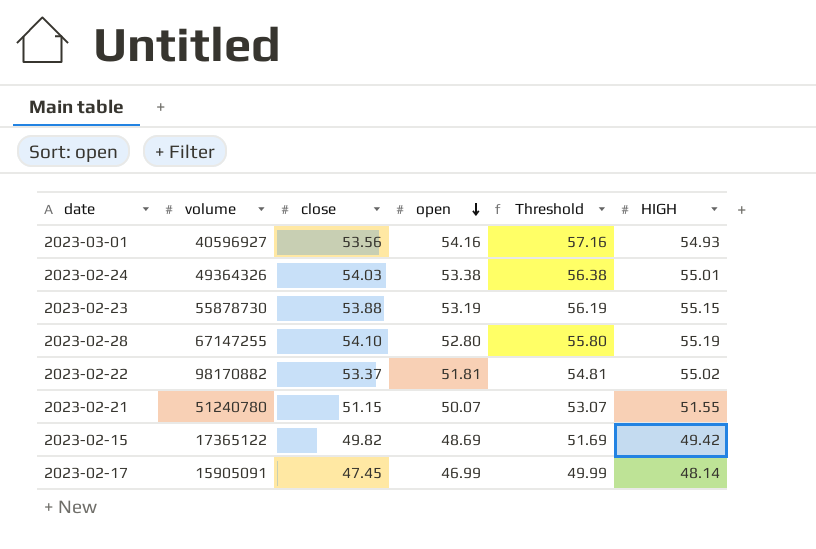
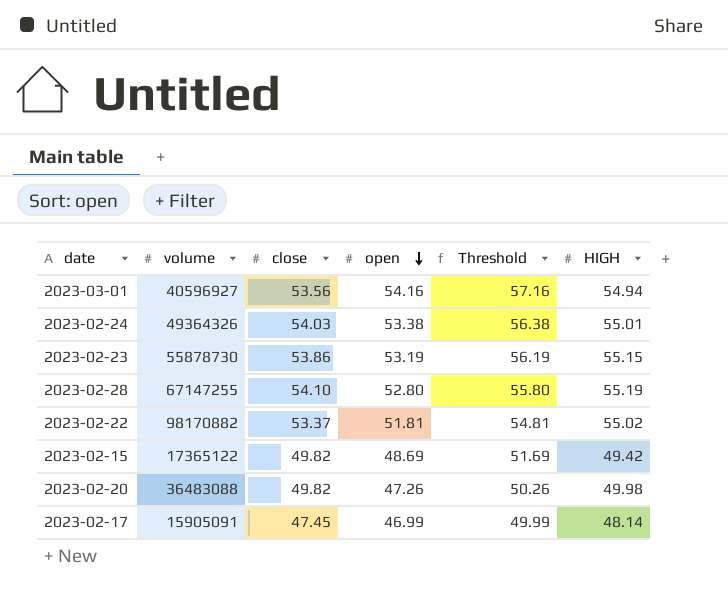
row 2023-02-21: 51240780 | 51.15 | 50.07 | 53.07 | 51.55 -> none
2023-03-01 | HIGH: 54.93 -> 54.94
2023-02-23 | close: 53.88 -> 53.86
row 2023-02-20: none -> 36483088 | 49.82 | 47.26 | 50.26 | 49.98

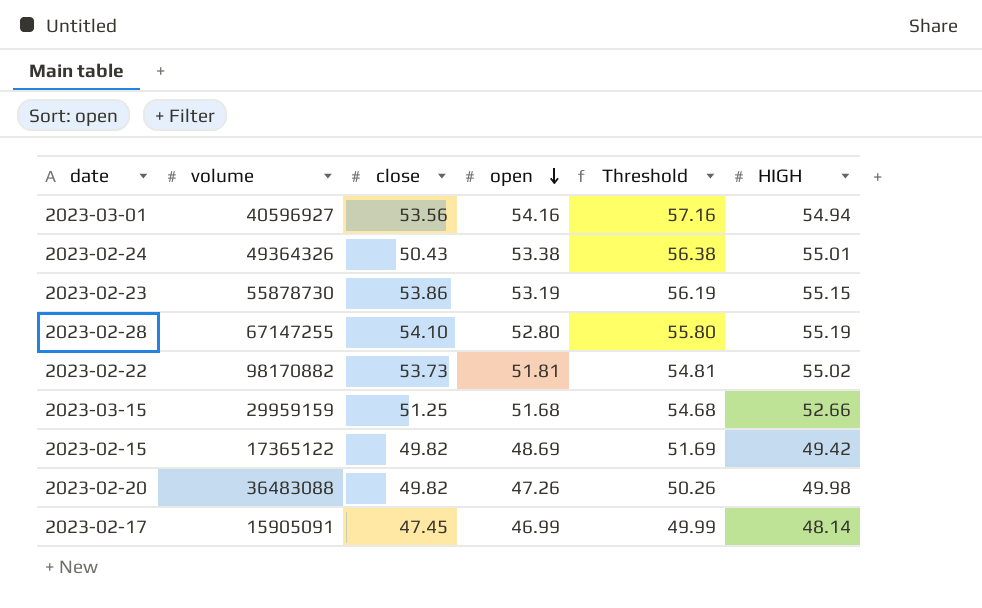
2023-02-24 | close: 54.03 -> 50.43
2023-02-22 | close: 53.37 -> 53.73
row 2023-03-15: none -> 29959159 | 51.25 | 51.68 | 54.68 | 52.66

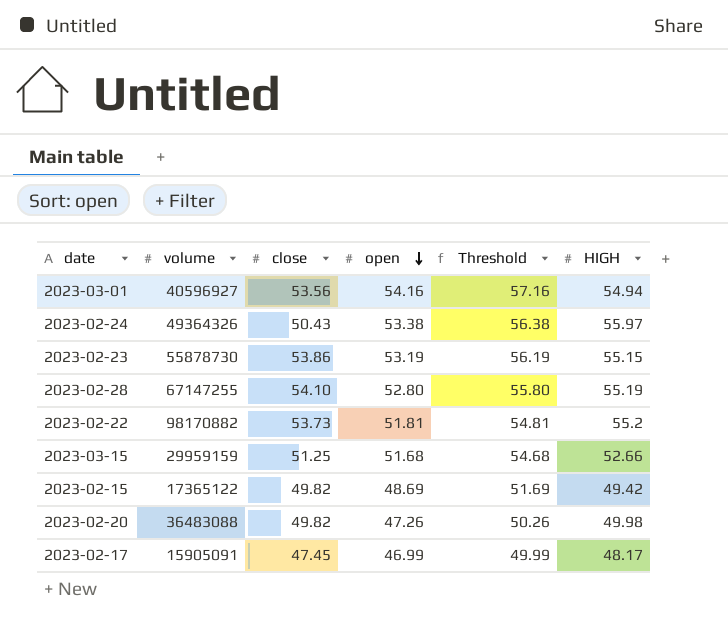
2023-02-24 | HIGH: 55.01 -> 55.97
2023-02-22 | HIGH: 55.02 -> 55.2
2023-02-17 | HIGH: 48.14 -> 48.17

